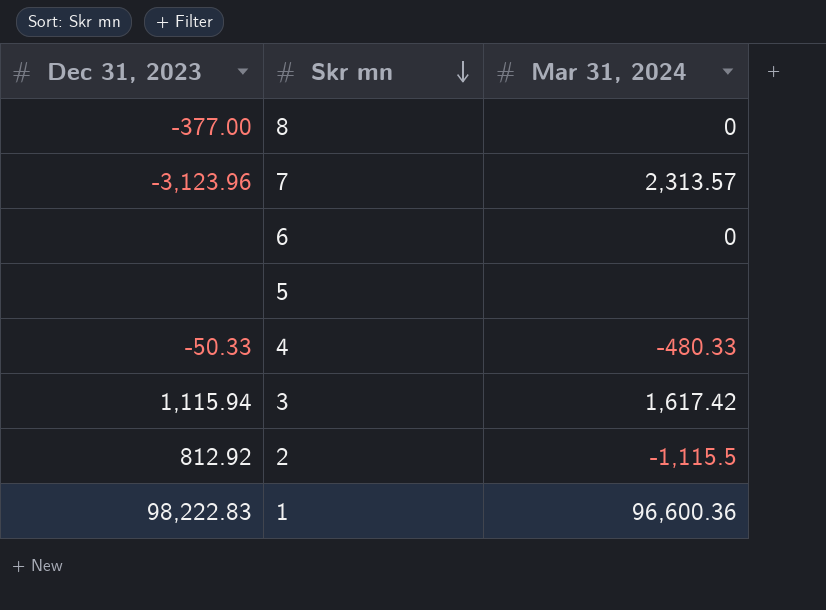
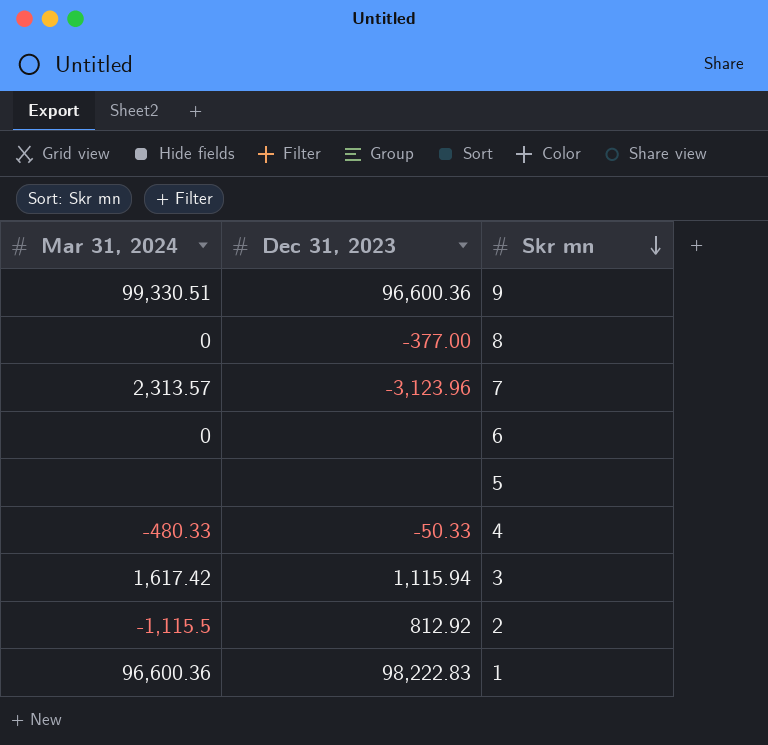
column Mar 31, 2024 | position: 3 -> 1
row 9: none -> 99,330.51 | 96,600.36

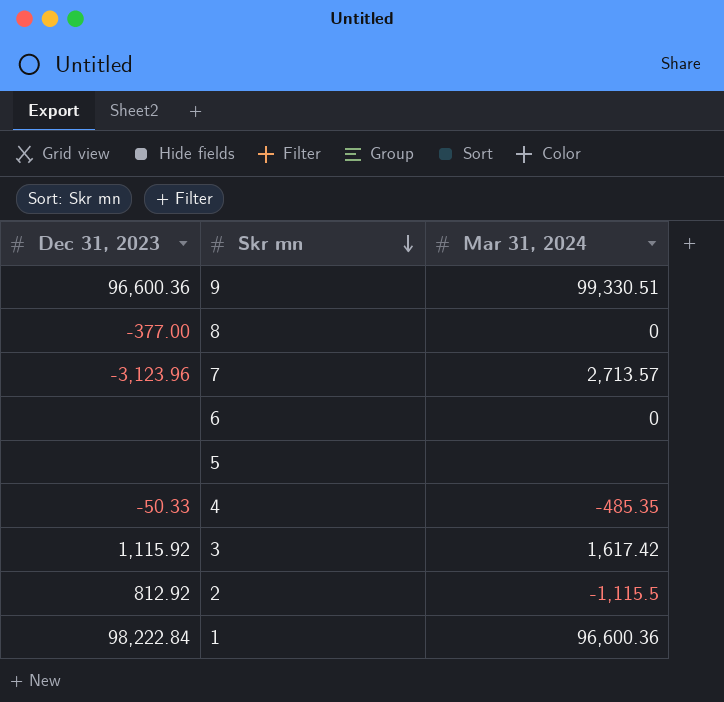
column Mar 31, 2024 | position: 1 -> 3
7 | Mar 31, 2024: 2,313.57 -> 2,713.57
4 | Mar 31, 2024: -480.33 -> -485.35
3 | Dec 31, 2023: 1,115.94 -> 1,115.92
1 | Dec 31, 2023: 98,222.83 -> 98,222.84

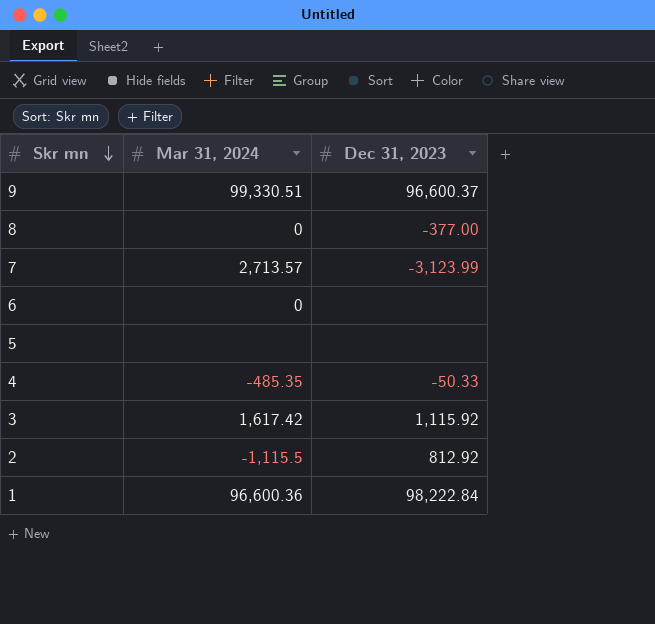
column Dec 31, 2023 | position: 1 -> 3
9 | Dec 31, 2023: 96,600.36 -> 96,600.37
7 | Dec 31, 2023: -3,123.96 -> -3,123.99

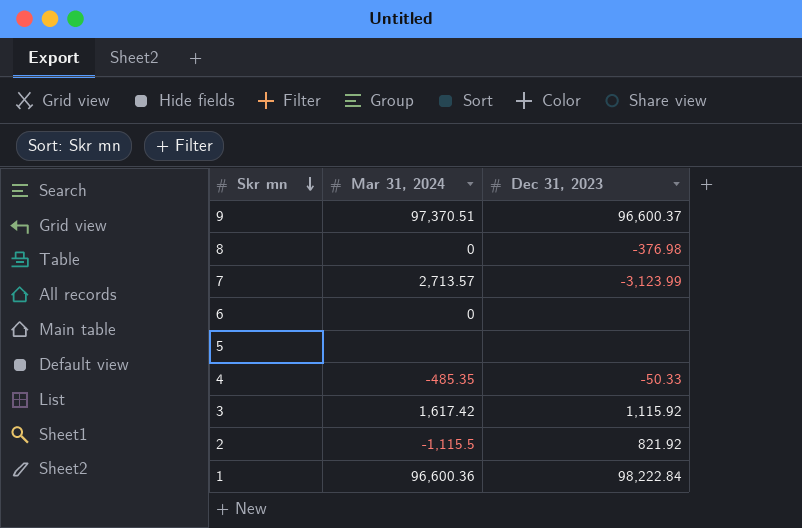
9 | Mar 31, 2024: 99,330.51 -> 97,370.51
8 | Dec 31, 2023: -377.00 -> -376.98
2 | Dec 31, 2023: 812.92 -> 821.92

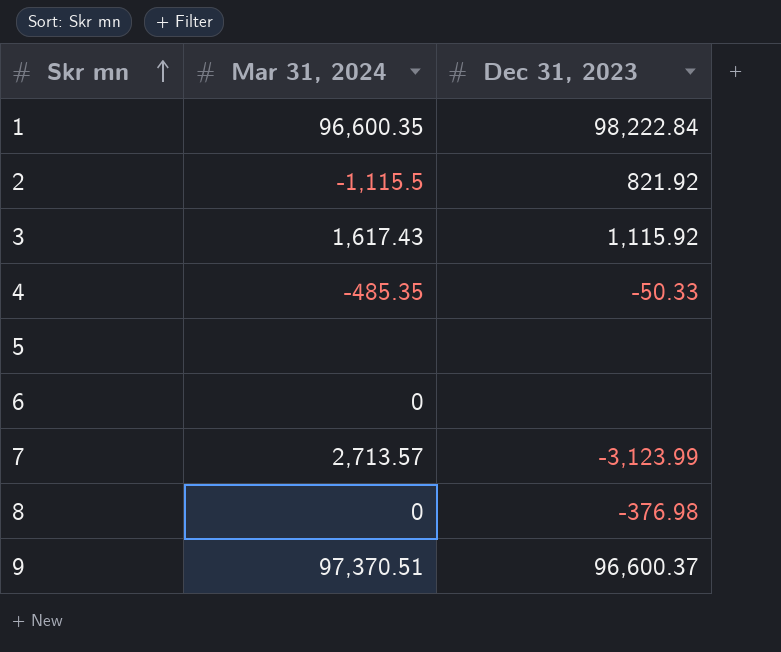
row order: Skr mn descending -> Skr mn ascending
1 | Mar 31, 2024: 96,600.36 -> 96,600.35
3 | Mar 31, 2024: 1,617.42 -> 1,617.43

